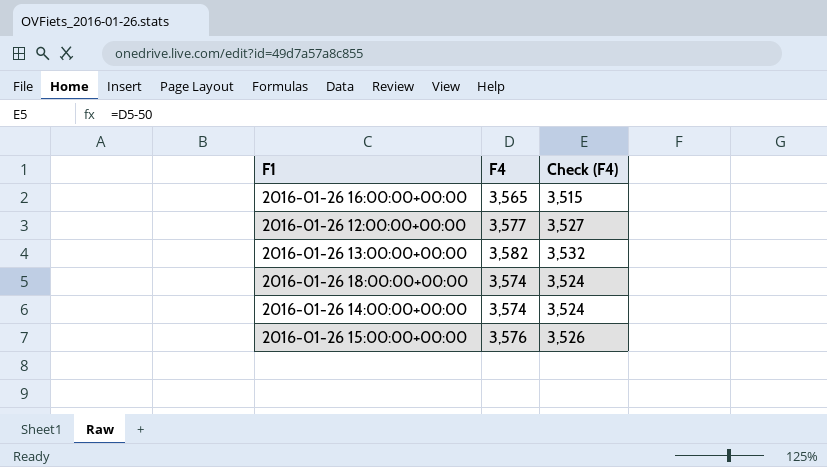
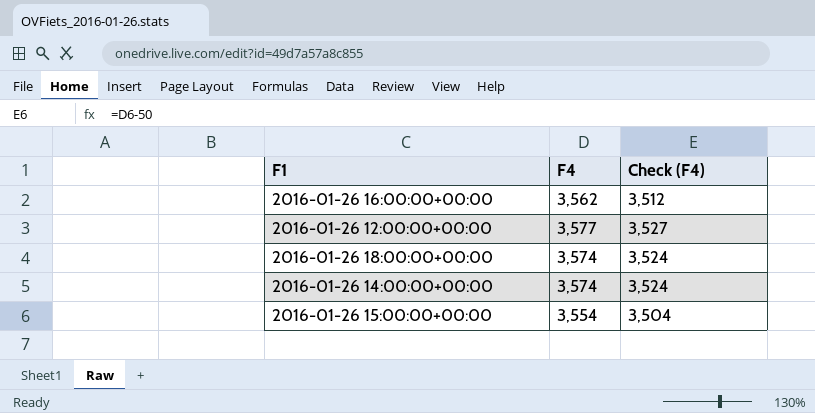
row 2016-01-26 13:00:00+00:00: 3,582 | 3,532 -> none
2016-01-26 16:00:00+00:00 | F4: 3,565 -> 3,562
2016-01-26 16:00:00+00:00 | Check (F4): 3,515 -> 3,512
2016-01-26 15:00:00+00:00 | F4: 3,576 -> 3,554
2016-01-26 15:00:00+00:00 | Check (F4): 3,526 -> 3,504

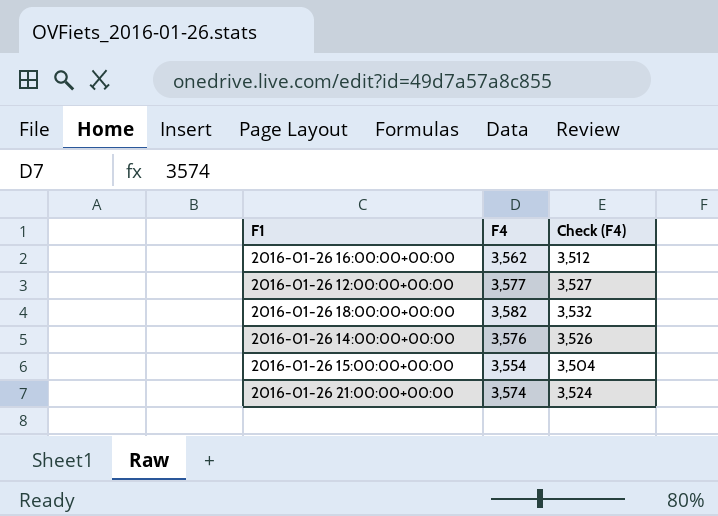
2016-01-26 18:00:00+00:00 | F4: 3,574 -> 3,582
2016-01-26 18:00:00+00:00 | Check (F4): 3,524 -> 3,532
2016-01-26 14:00:00+00:00 | F4: 3,574 -> 3,576
2016-01-26 14:00:00+00:00 | Check (F4): 3,524 -> 3,526
row 2016-01-26 21:00:00+00:00: none -> 3,574 | 3,524

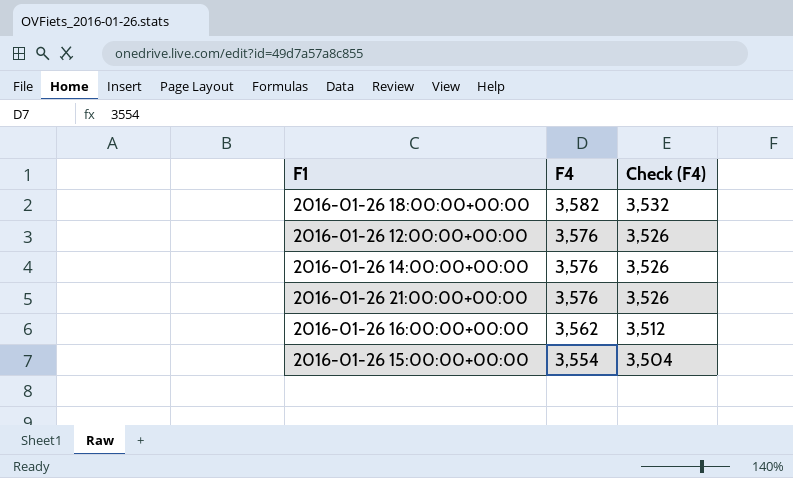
row order: none -> F4 descending
2016-01-26 12:00:00+00:00 | F4: 3,577 -> 3,576
2016-01-26 12:00:00+00:00 | Check (F4): 3,527 -> 3,526
2016-01-26 21:00:00+00:00 | F4: 3,574 -> 3,576
2016-01-26 21:00:00+00:00 | Check (F4): 3,524 -> 3,526

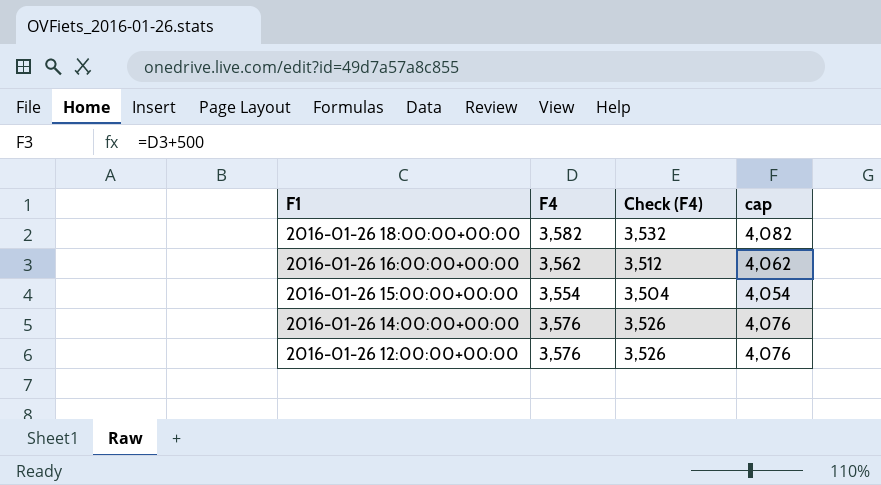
row order: F4 descending -> F1 descending
column cap | formula: none -> [F4] + 500
row 2016-01-26 21:00:00+00:00: 3,576 | 3,526 -> none

